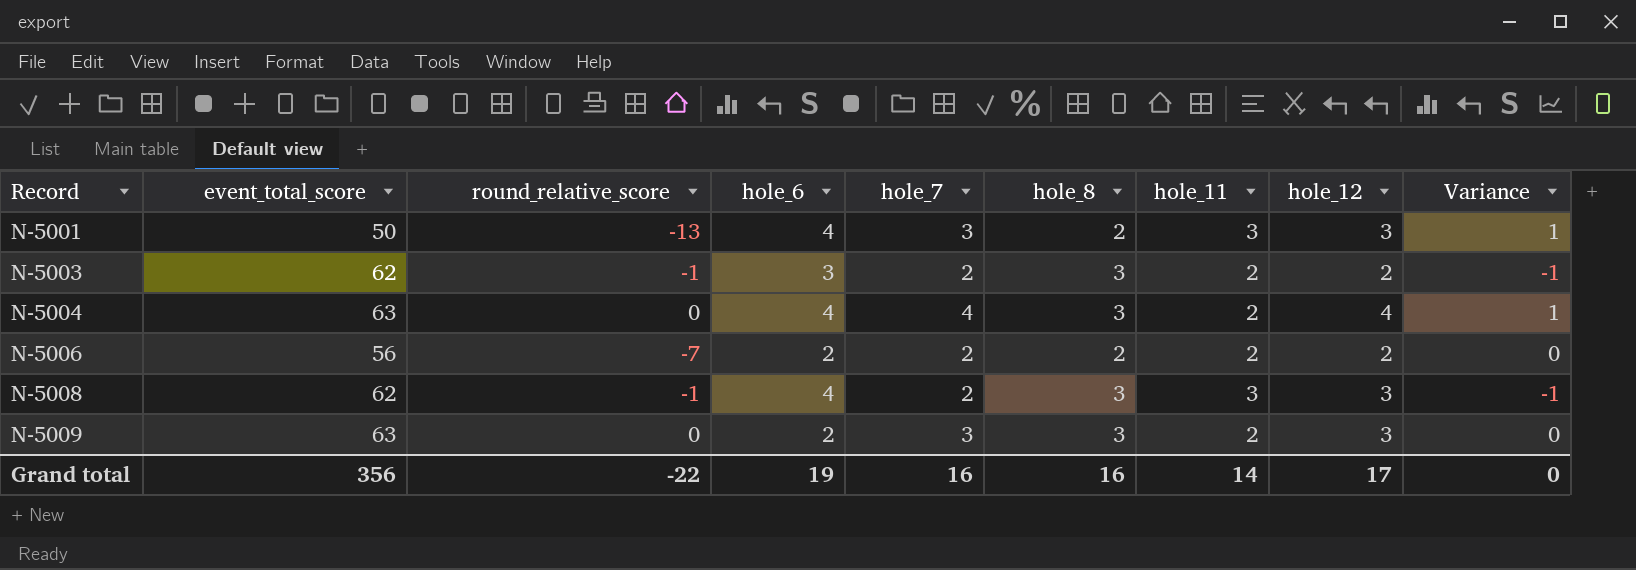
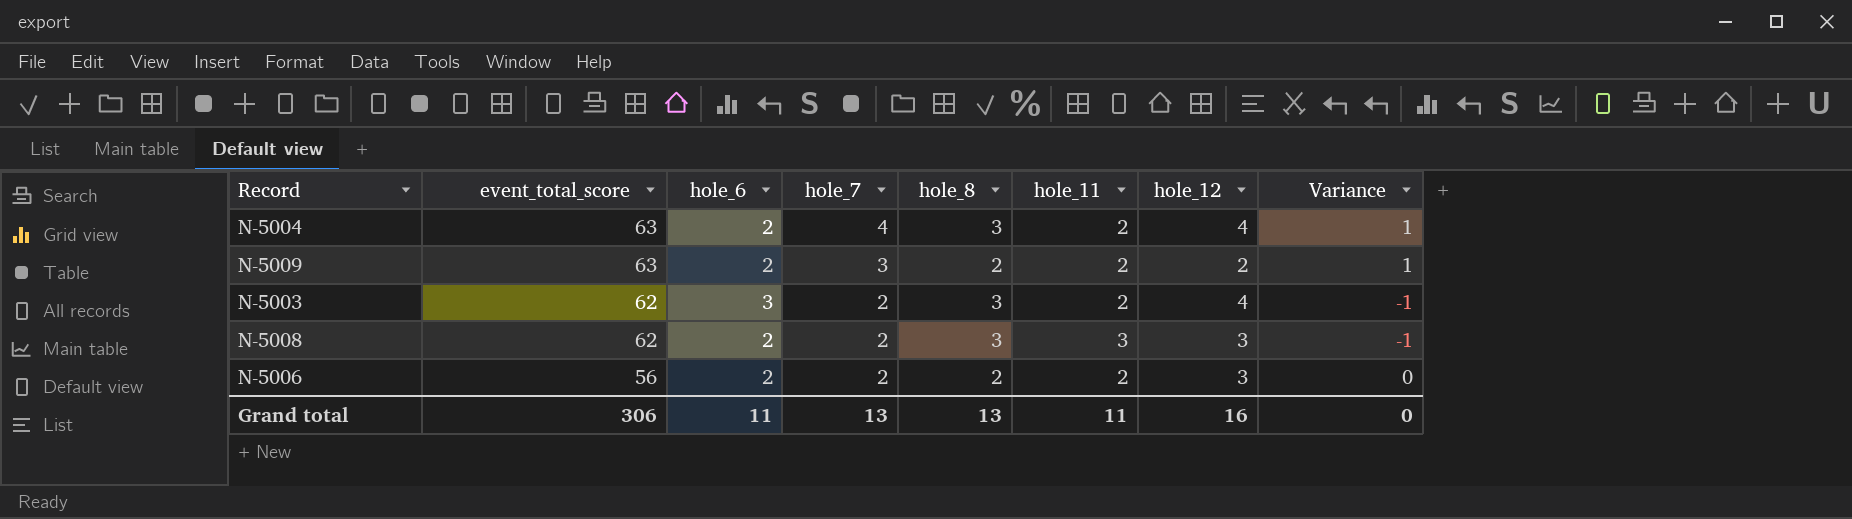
row order: Record ascending -> event_total_score descending
column round_relative_score | position: 3 -> none
row N-5001: 50 | -13 | 4 | 3 | 2 | 3 | 3 | 1 -> none
N-5004 | hole_6: 4 -> 2
N-5009 | hole_8: 3 -> 2
N-5009 | hole_12: 3 -> 2
N-5009 | Variance: 0 -> 1
N-5003 | hole_12: 2 -> 4
N-5008 | hole_6: 4 -> 2
N-5006 | hole_12: 2 -> 3
Grand total | event_total_score: 356 -> 306
Grand total | hole_6: 19 -> 11
Grand total | hole_7: 16 -> 13
Grand total | hole_8: 16 -> 13
Grand total | hole_11: 14 -> 11
Grand total | hole_12: 17 -> 16

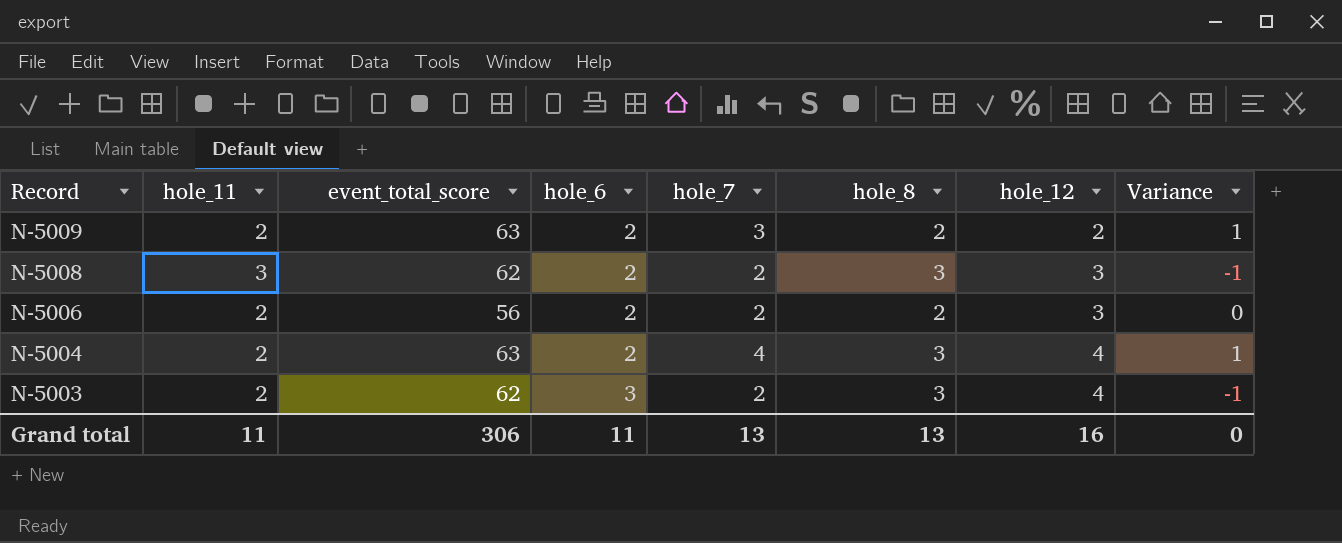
row order: event_total_score descending -> Record descending
column hole_11 | position: 6 -> 2

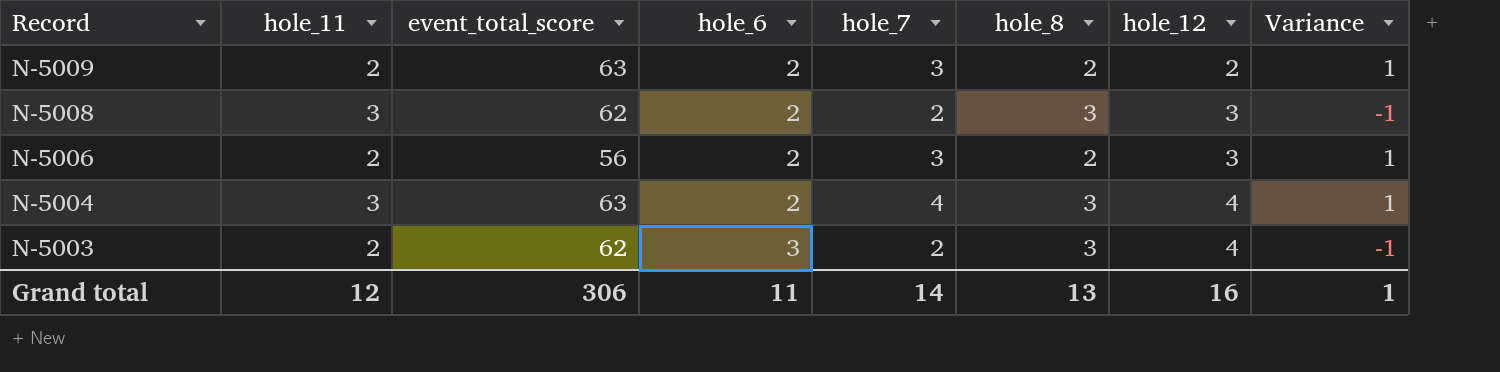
N-5006 | hole_7: 2 -> 3
N-5006 | Variance: 0 -> 1
N-5004 | hole_11: 2 -> 3
Grand total | hole_11: 11 -> 12
Grand total | hole_7: 13 -> 14
Grand total | Variance: 0 -> 1

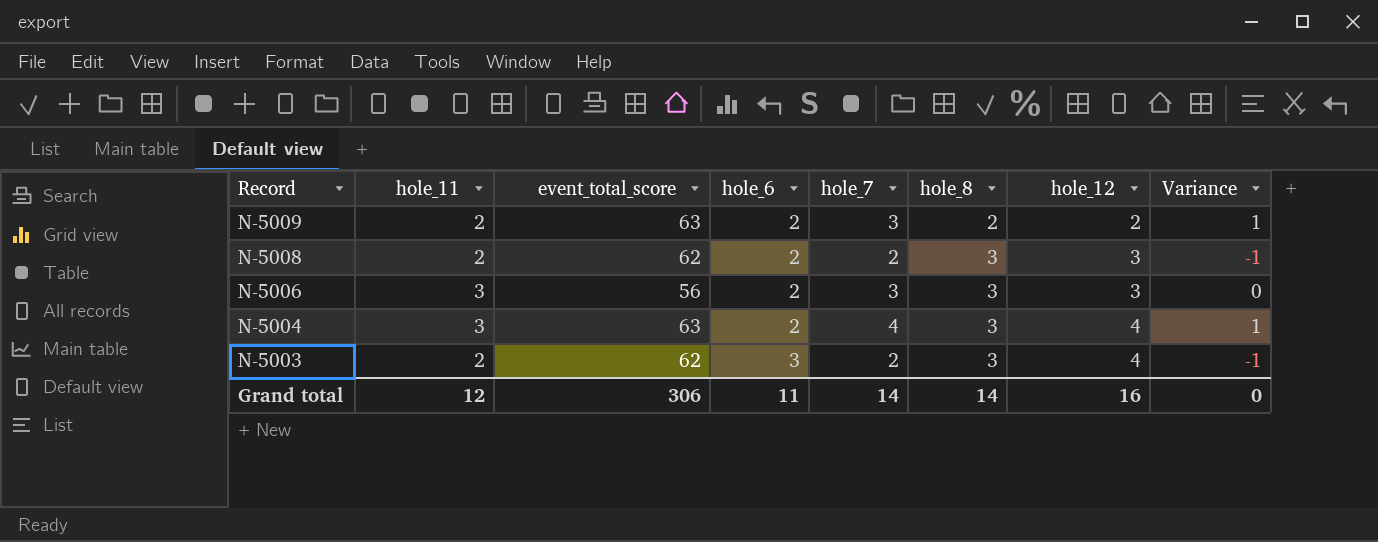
N-5008 | hole_11: 3 -> 2
N-5006 | hole_11: 2 -> 3
N-5006 | hole_8: 2 -> 3
N-5006 | Variance: 1 -> 0
Grand total | hole_8: 13 -> 14
Grand total | Variance: 1 -> 0

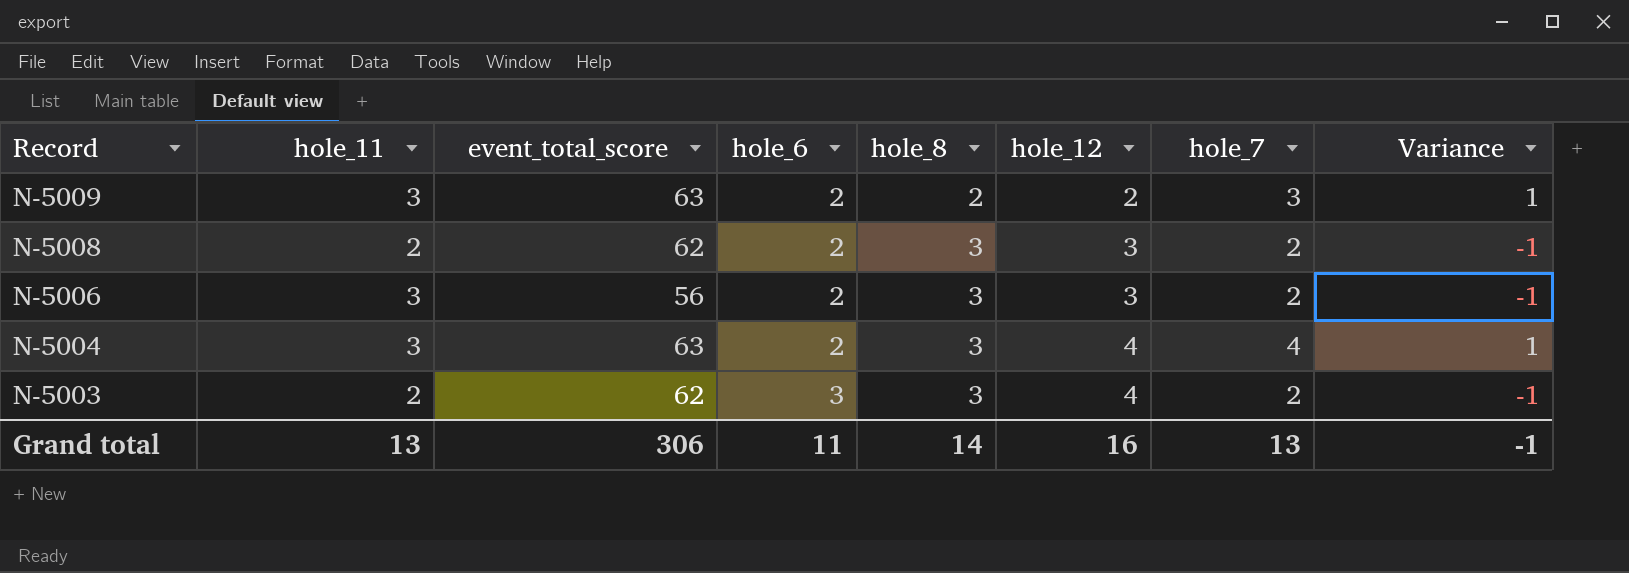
column hole_7 | position: 5 -> 7
N-5009 | hole_11: 2 -> 3
N-5006 | hole_7: 3 -> 2
N-5006 | Variance: 0 -> -1
Grand total | hole_11: 12 -> 13
Grand total | hole_7: 14 -> 13
Grand total | Variance: 0 -> -1

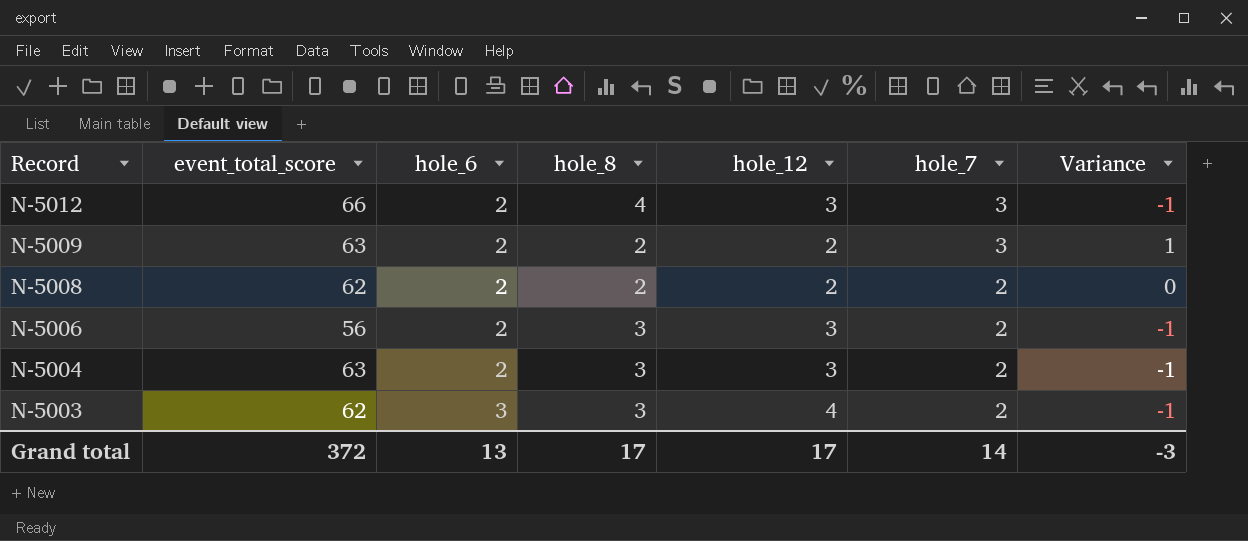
column hole_11 | position: 2 -> none
row N-5012: none -> 66 | 2 | 4 | 3 | 3 | -1
N-5008 | hole_8: 3 -> 2
N-5008 | hole_12: 3 -> 2
N-5008 | Variance: -1 -> 0
N-5004 | hole_12: 4 -> 3
N-5004 | hole_7: 4 -> 2
N-5004 | Variance: 1 -> -1
Grand total | event_total_score: 306 -> 372
Grand total | hole_6: 11 -> 13
Grand total | hole_8: 14 -> 17
Grand total | hole_12: 16 -> 17
Grand total | hole_7: 13 -> 14
Grand total | Variance: -1 -> -3

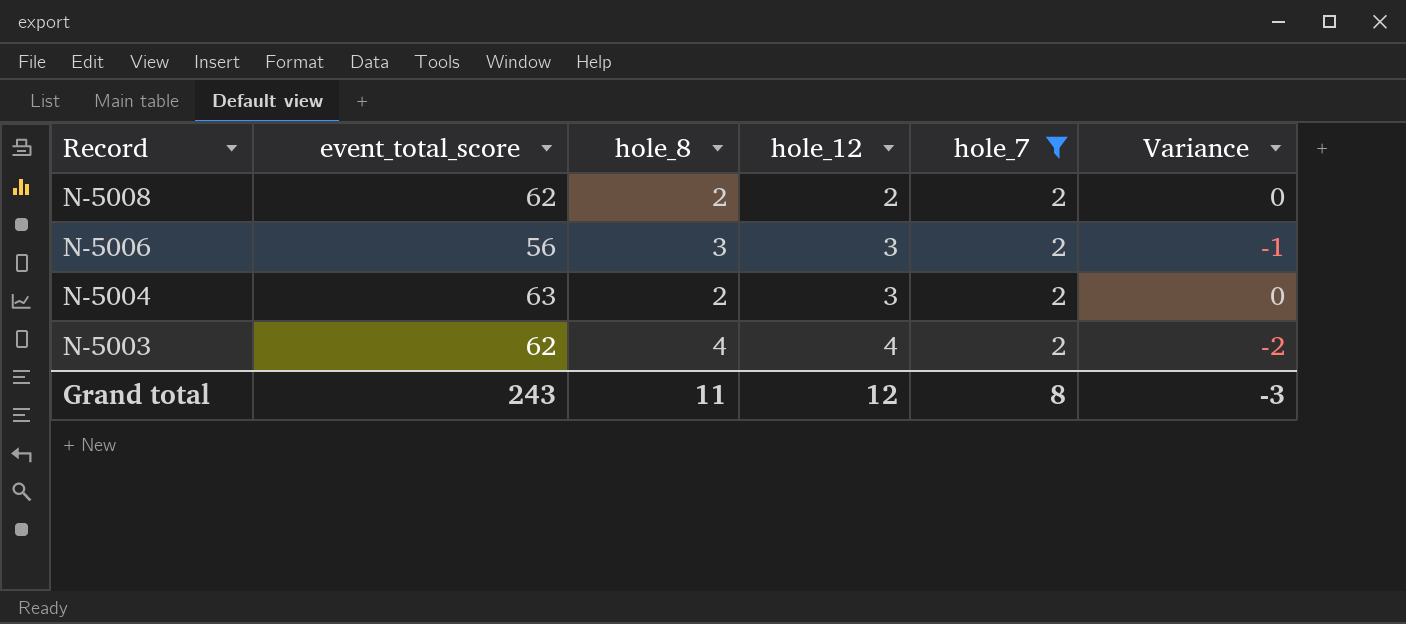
filter: none -> hole_7 = 2
column hole_6 | position: 3 -> none
N-5004 | hole_8: 3 -> 2
N-5004 | Variance: -1 -> 0
N-5003 | hole_8: 3 -> 4
N-5003 | Variance: -1 -> -2
Grand total | event_total_score: 372 -> 243
Grand total | hole_8: 17 -> 11
Grand total | hole_12: 17 -> 12
Grand total | hole_7: 14 -> 8

